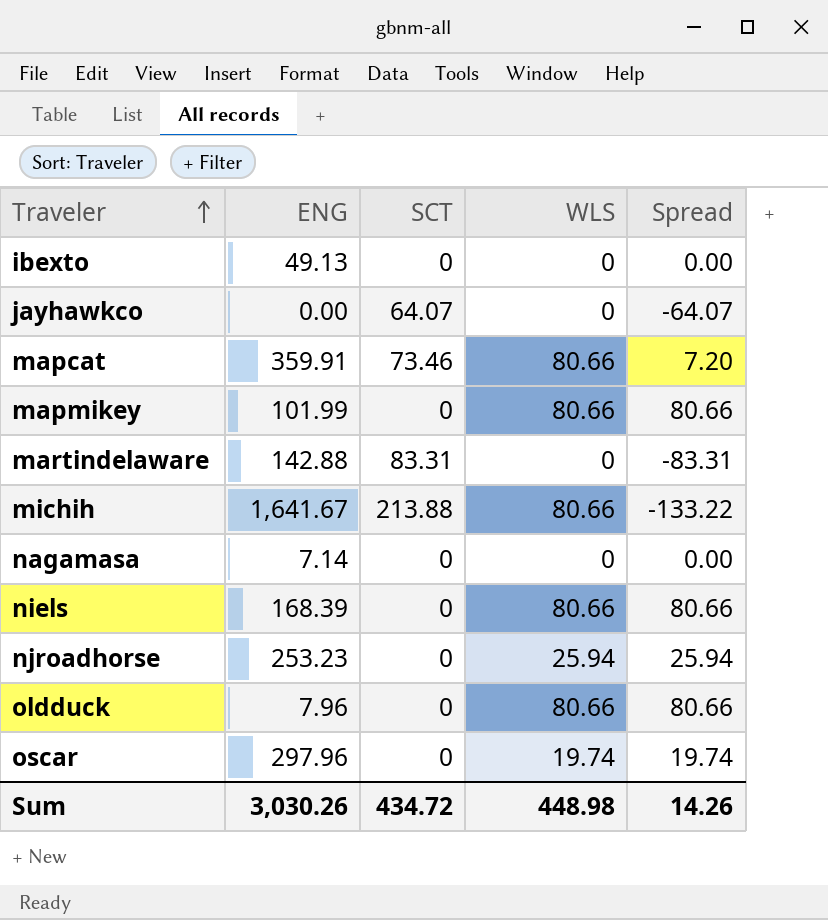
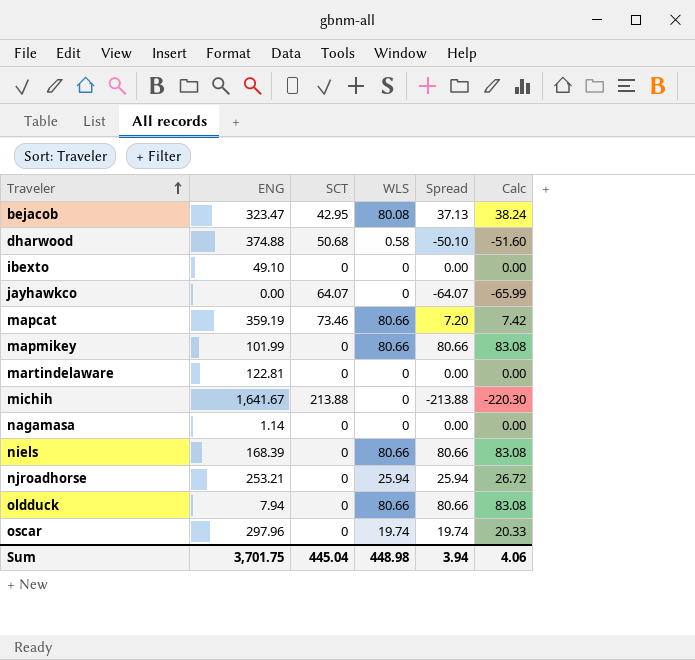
column Calc | formula: none -> [Spread] * 1.03
row bejacob: none -> 323.47 | 42.95 | 80.08 | 37.13 | 38.24
row dharwood: none -> 374.88 | 50.68 | 0.58 | -50.10 | -51.60
ibexto | ENG: 49.13 -> 49.10
mapcat | ENG: 359.91 -> 359.19
martindelaware | ENG: 142.88 -> 122.81
martindelaware | SCT: 83.31 -> 0
martindelaware | Spread: -83.31 -> 0.00
michih | WLS: 80.66 -> 0
michih | Spread: -133.22 -> -213.88
nagamasa | ENG: 7.14 -> 1.14
njroadhorse | ENG: 253.23 -> 253.21
oldduck | ENG: 7.96 -> 7.94
Sum | ENG: 3,030.26 -> 3,701.75
Sum | SCT: 434.72 -> 445.04
Sum | Spread: 14.26 -> 3.94

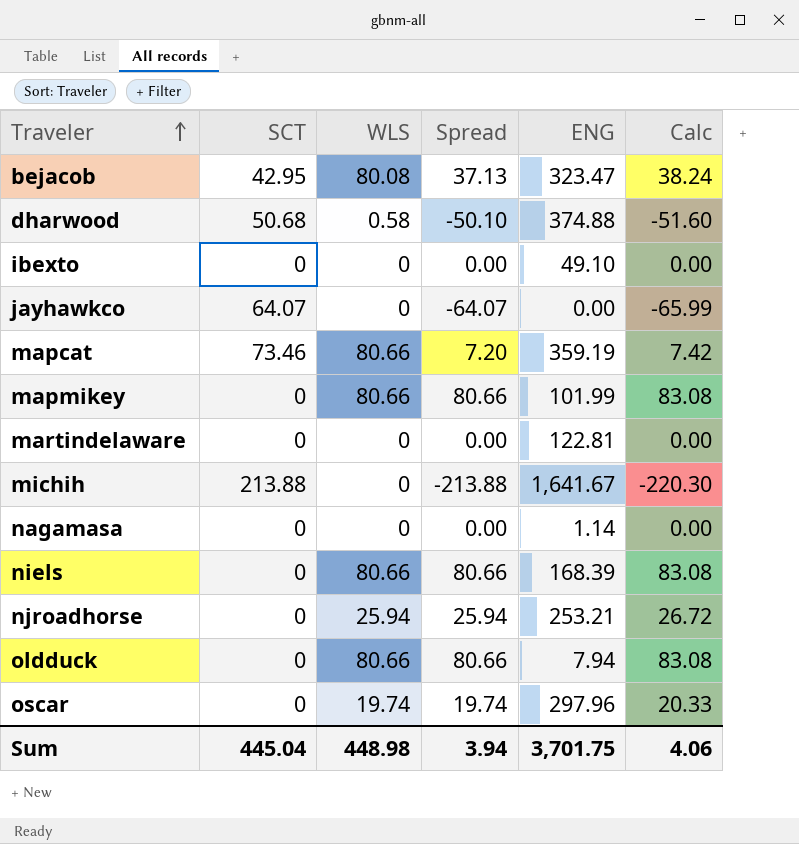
column ENG | position: 2 -> 5

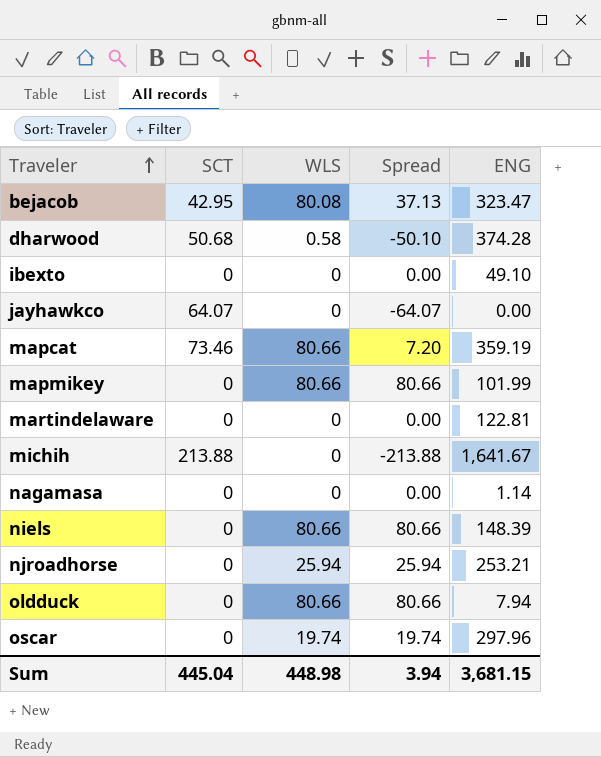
column Calc | formula: [Spread] * 1.03 -> none
dharwood | ENG: 374.88 -> 374.28
niels | ENG: 168.39 -> 148.39
Sum | ENG: 3,701.75 -> 3,681.15

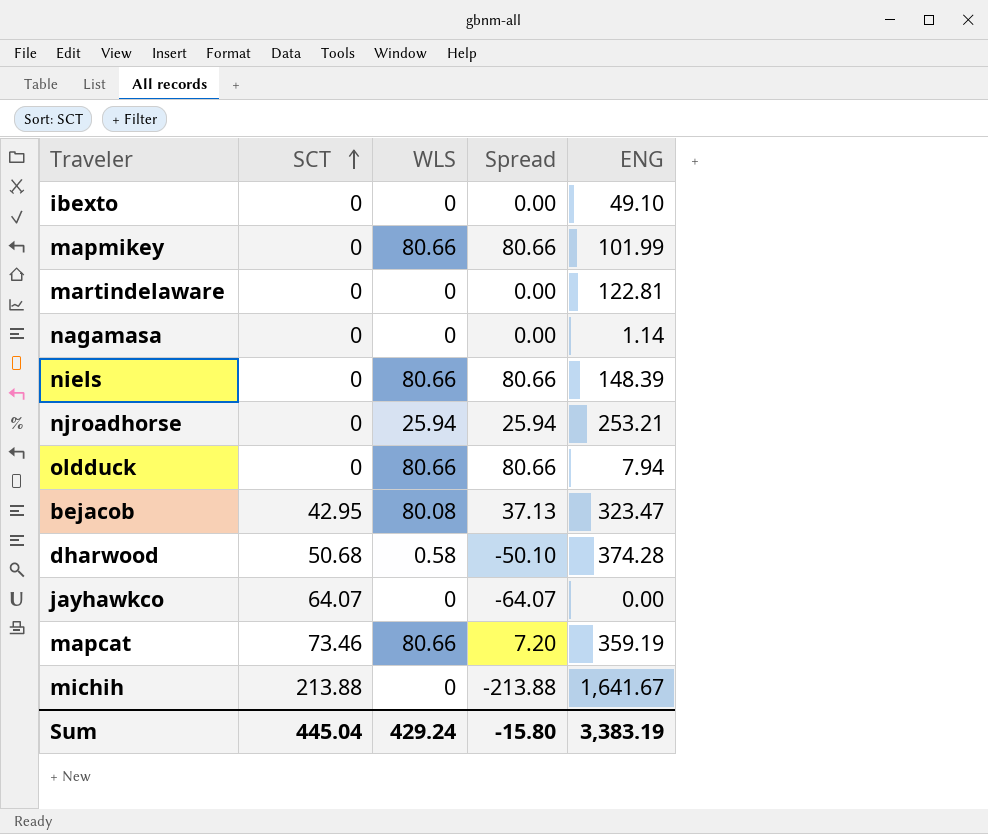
row order: Traveler ascending -> SCT ascending
row oscar: 0 | 19.74 | 19.74 | 297.96 -> none
Sum | WLS: 448.98 -> 429.24
Sum | Spread: 3.94 -> -15.80
Sum | ENG: 3,681.15 -> 3,383.19

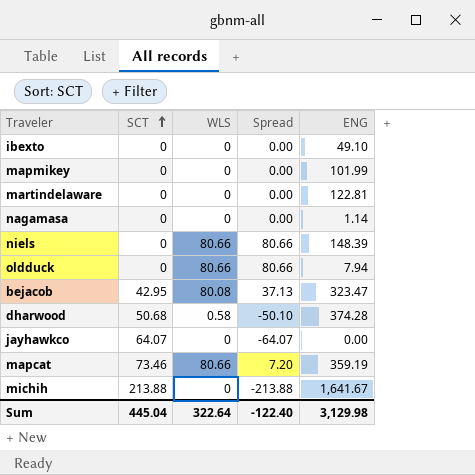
row njroadhorse: 0 | 25.94 | 25.94 | 253.21 -> none
mapmikey | WLS: 80.66 -> 0
mapmikey | Spread: 80.66 -> 0.00
Sum | WLS: 429.24 -> 322.64
Sum | Spread: -15.80 -> -122.40
Sum | ENG: 3,383.19 -> 3,129.98

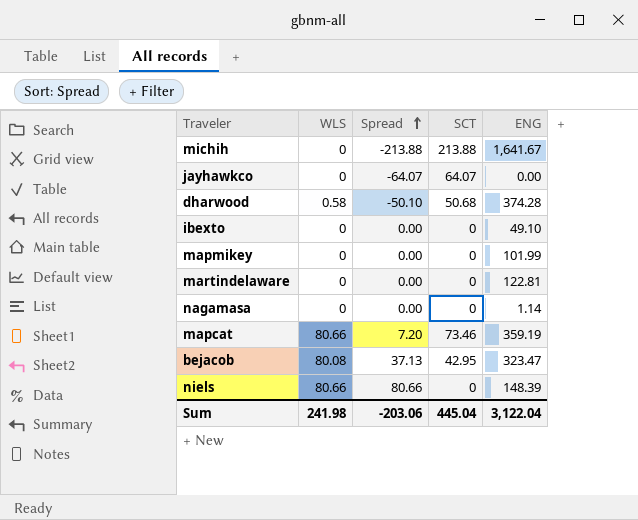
row order: SCT ascending -> Spread ascending
column SCT | position: 2 -> 4
row oldduck: 0 | 80.66 | 80.66 | 7.94 -> none
Sum | WLS: 322.64 -> 241.98
Sum | Spread: -122.40 -> -203.06
Sum | ENG: 3,129.98 -> 3,122.04

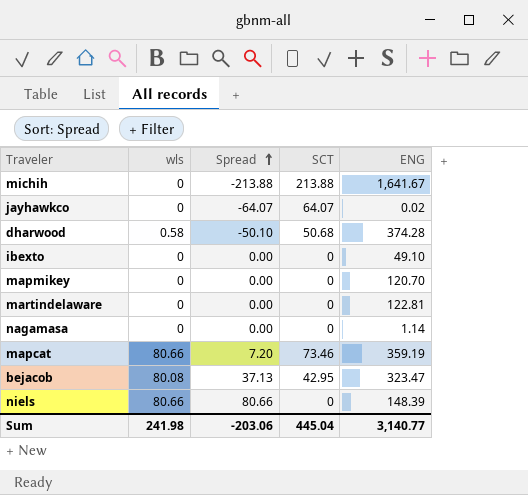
column name: WLS -> wls
jayhawkco | ENG: 0.00 -> 0.02
mapmikey | ENG: 101.99 -> 120.70
Sum | ENG: 3,122.04 -> 3,140.77

